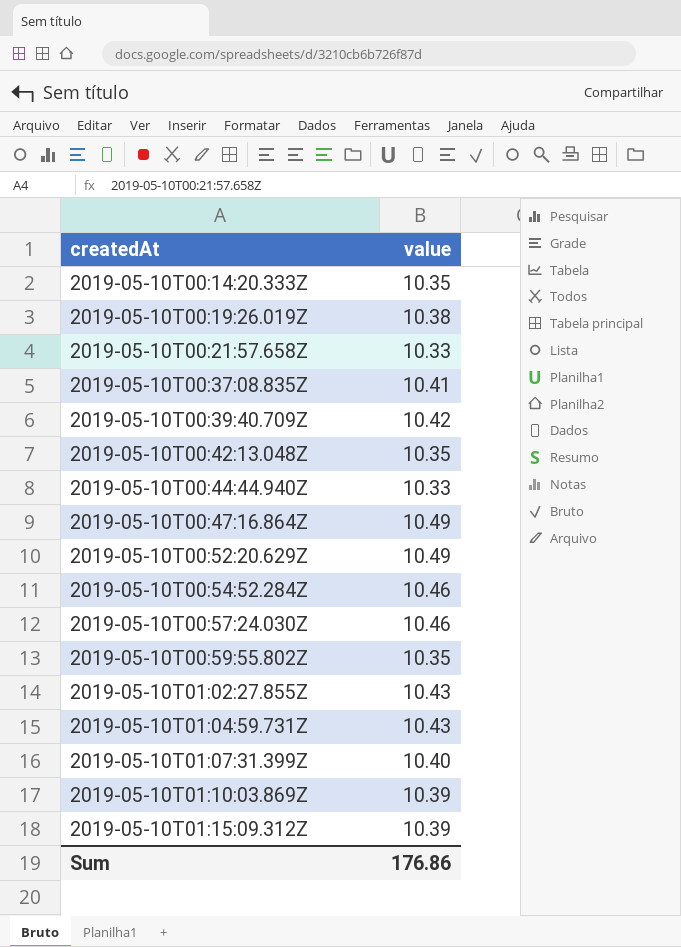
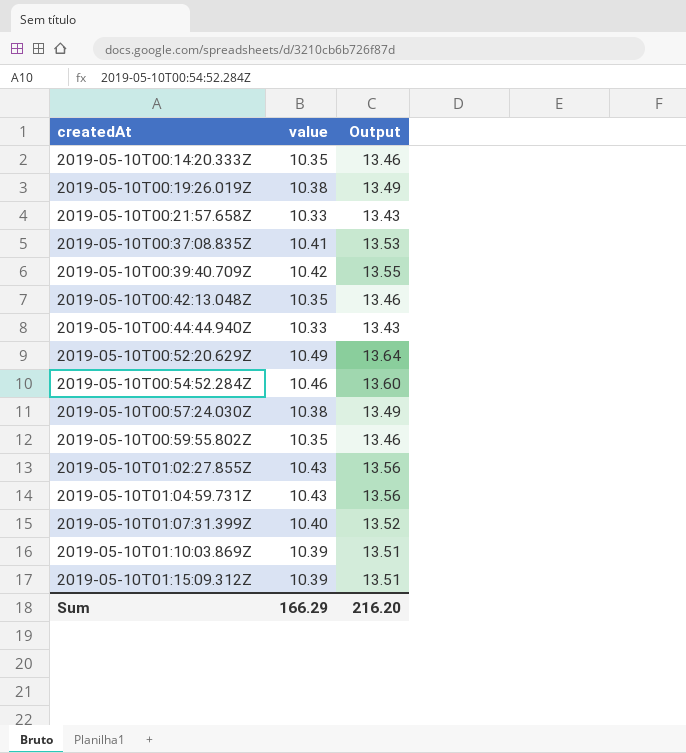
column Output | formula: none -> [value] * 1.3
row 2019-05-10T00:47:16.864Z: 10.49 -> none
2019-05-10T00:57:24.030Z | value: 10.46 -> 10.38
Sum | value: 176.86 -> 166.29

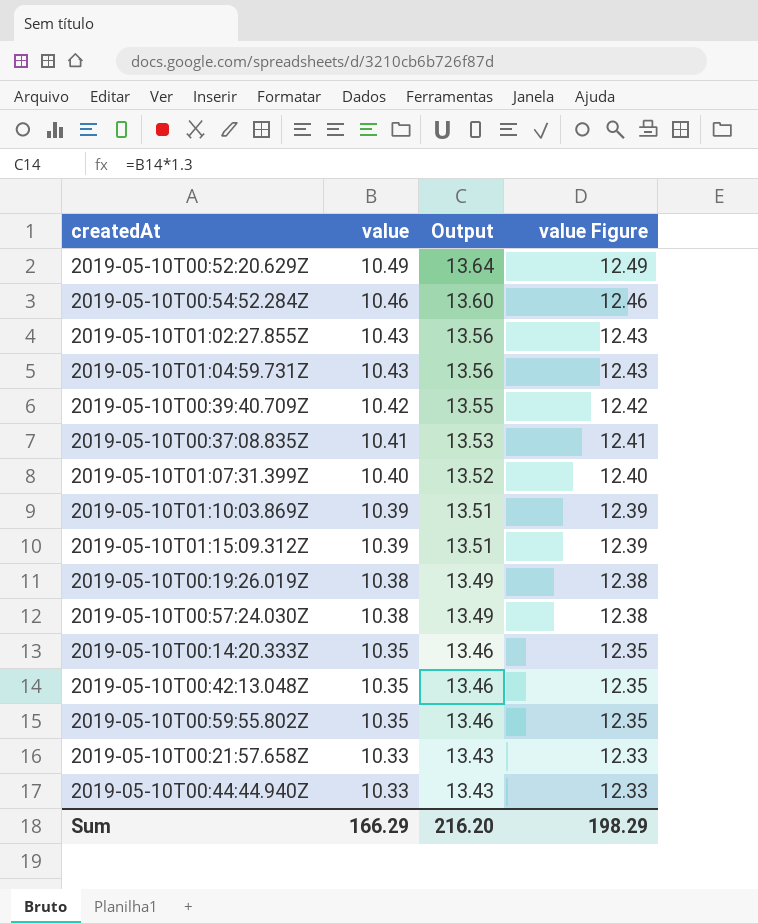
row order: createdAt ascending -> value descending
column value Figure | formula: none -> [value] + 2

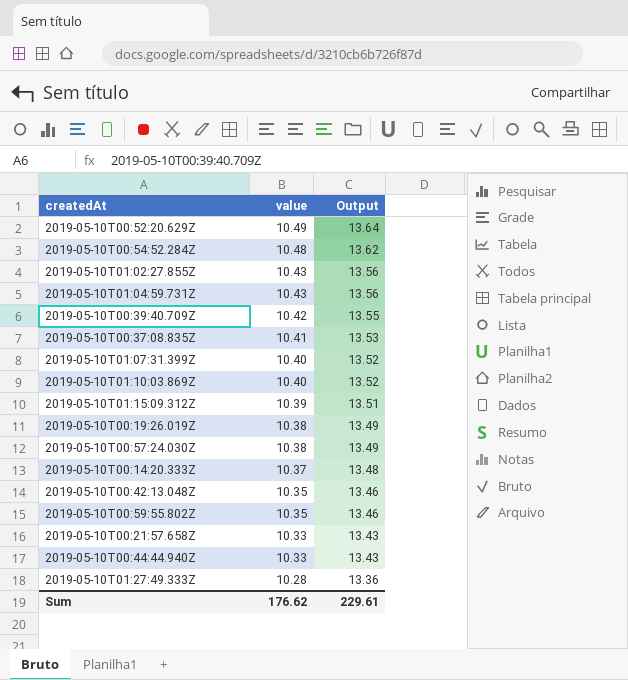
column value Figure | formula: [value] + 2 -> none
2019-05-10T00:54:52.284Z | value: 10.46 -> 10.48
2019-05-10T00:54:52.284Z | Output: 13.60 -> 13.62
2019-05-10T01:10:03.869Z | value: 10.39 -> 10.40
2019-05-10T01:10:03.869Z | Output: 13.51 -> 13.52
2019-05-10T00:14:20.333Z | value: 10.35 -> 10.37
2019-05-10T00:14:20.333Z | Output: 13.46 -> 13.48
row 2019-05-10T01:27:49.333Z: none -> 10.28 | 13.36
Sum | value: 166.29 -> 176.62
Sum | Output: 216.20 -> 229.61

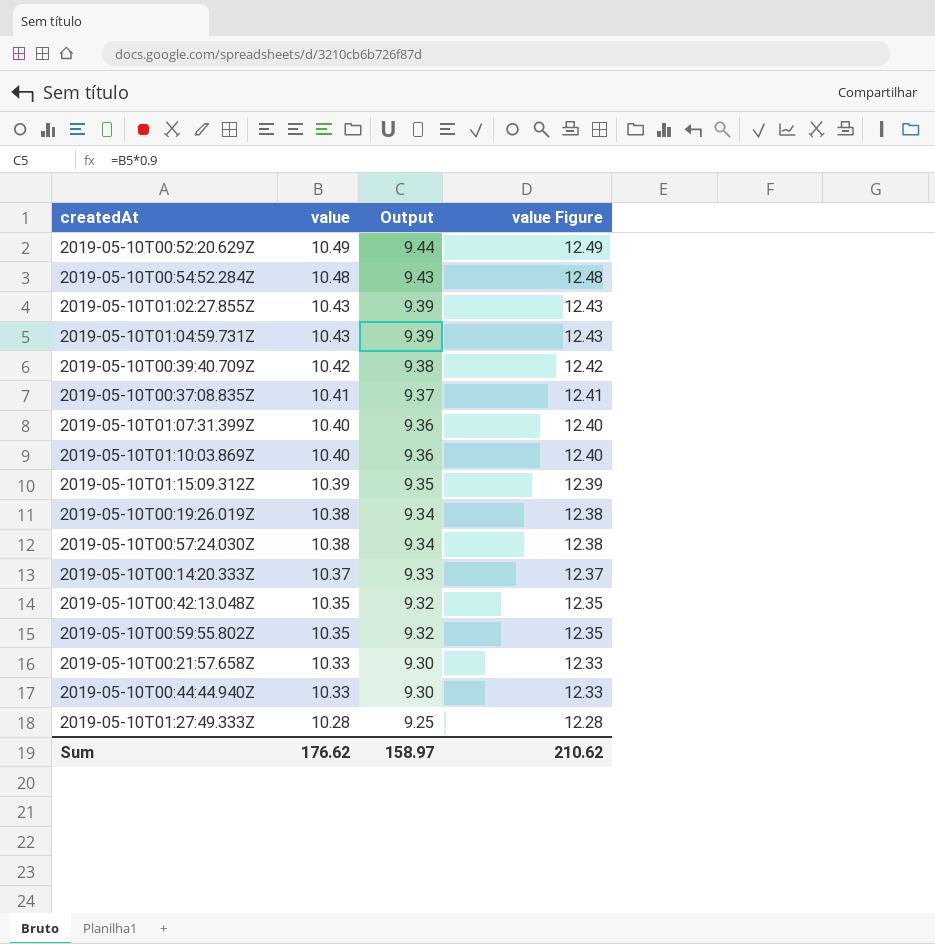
column Output | formula: [value] * 1.3 -> [value] * 0.9
column value Figure | formula: none -> [value] + 2
Sum | Output: 229.61 -> 158.97

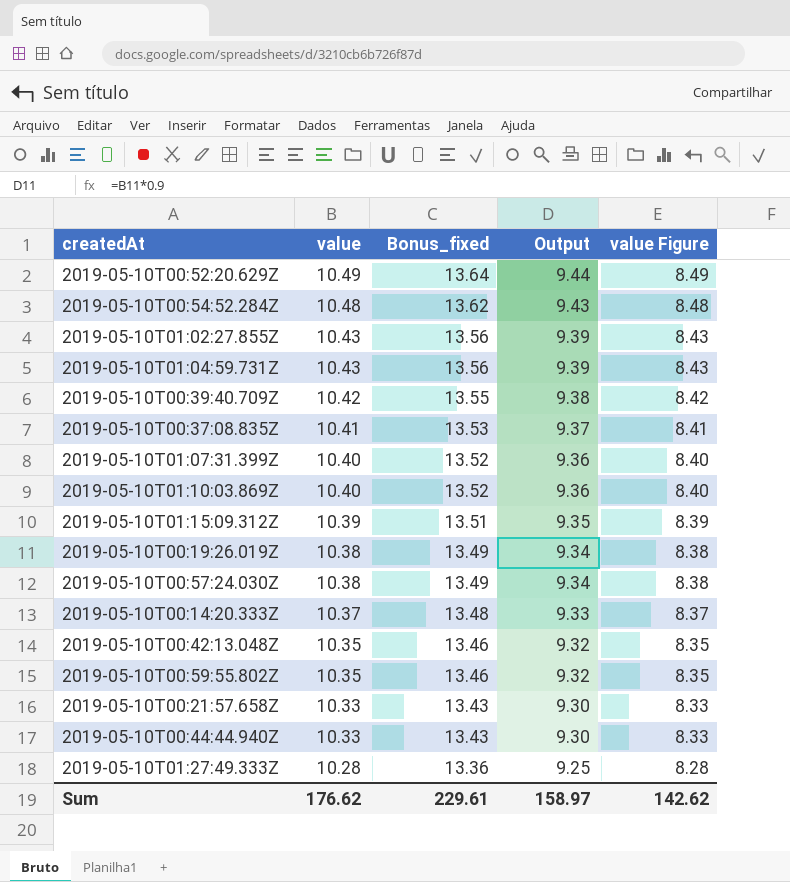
column Bonus_fixed | formula: none -> [value] * 1.3
column value Figure | formula: [value] + 2 -> [value] - 2
Sum | value Figure: 210.62 -> 142.62

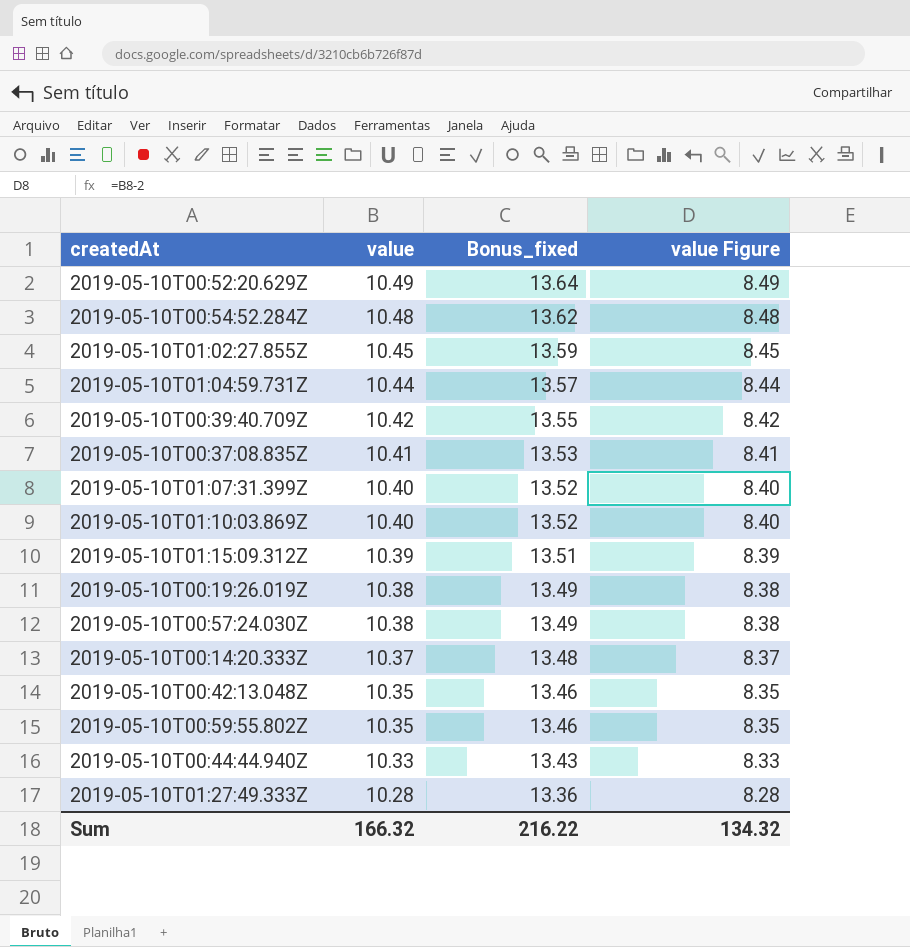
column Output | formula: [value] * 0.9 -> none
row 2019-05-10T00:21:57.658Z: 10.33 | 13.43 | 9.30 | 8.33 -> none
2019-05-10T01:02:27.855Z | value: 10.43 -> 10.45
2019-05-10T01:02:27.855Z | Bonus_fixed: 13.56 -> 13.59
2019-05-10T01:02:27.855Z | value Figure: 8.43 -> 8.45
2019-05-10T01:04:59.731Z | value: 10.43 -> 10.44
2019-05-10T01:04:59.731Z | Bonus_fixed: 13.56 -> 13.57
2019-05-10T01:04:59.731Z | value Figure: 8.43 -> 8.44
Sum | value: 176.62 -> 166.32
Sum | Bonus_fixed: 229.61 -> 216.22
Sum | value Figure: 142.62 -> 134.32

